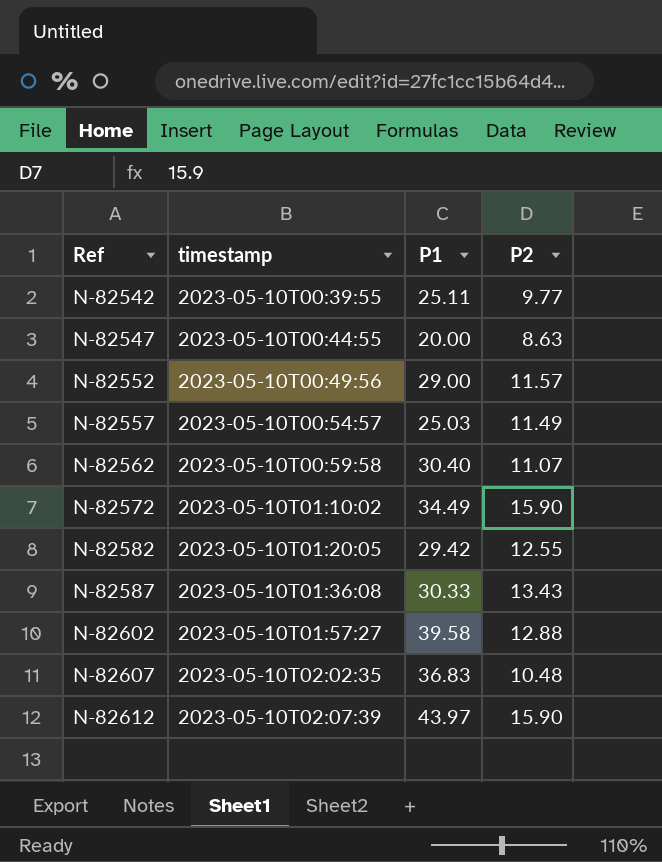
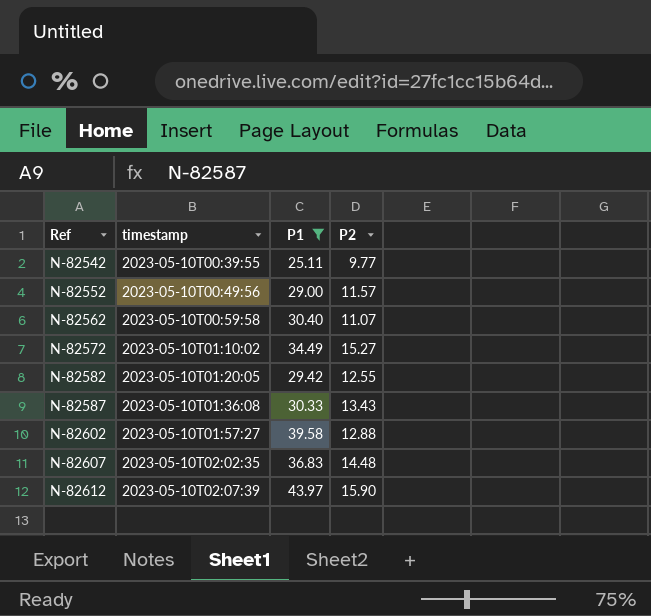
filter: none -> P1 >= 25.11
N-82572 | P2: 15.90 -> 15.27
N-82607 | P2: 10.48 -> 14.48

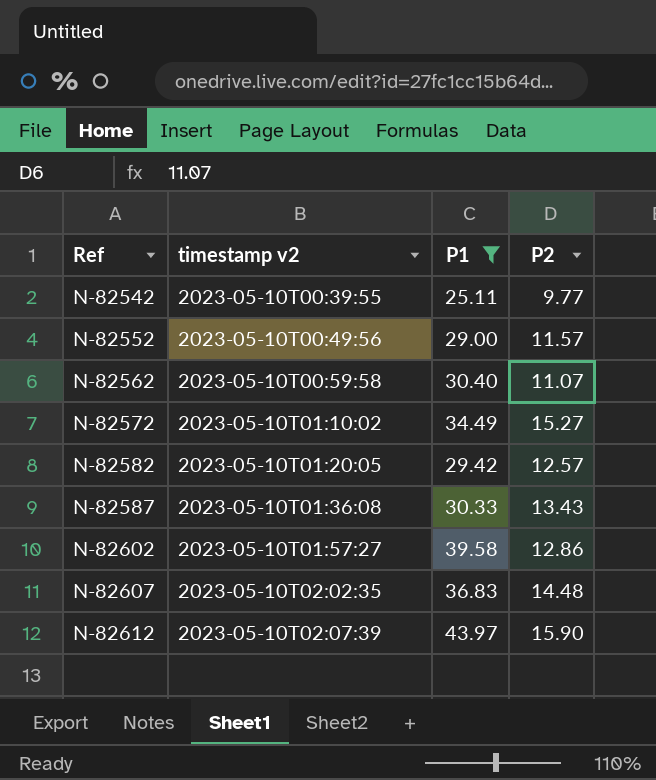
column name: timestamp -> timestamp v2
N-82582 | P2: 12.55 -> 12.57
N-82602 | P2: 12.88 -> 12.86

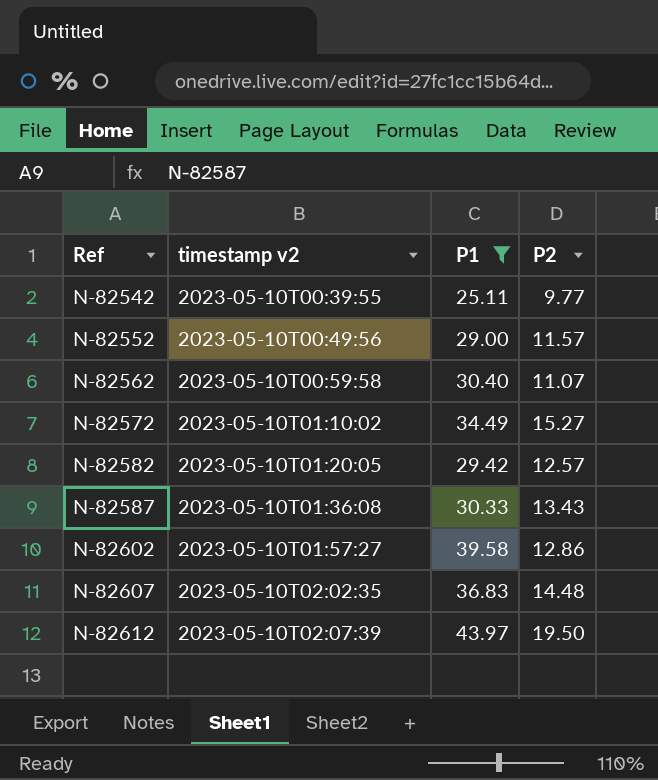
N-82612 | P2: 15.90 -> 19.50

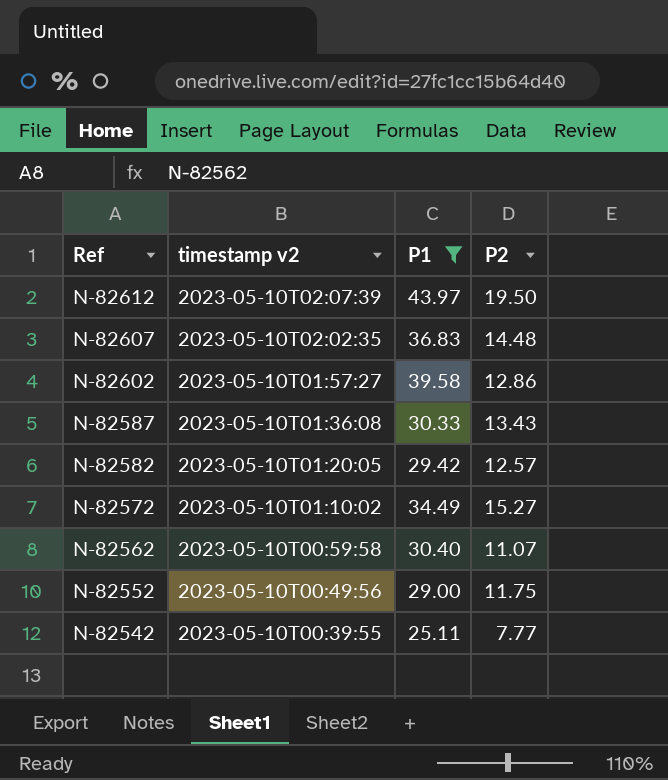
row order: Ref ascending -> Ref descending
N-82552 | P2: 11.57 -> 11.75
N-82542 | P2: 9.77 -> 7.77

